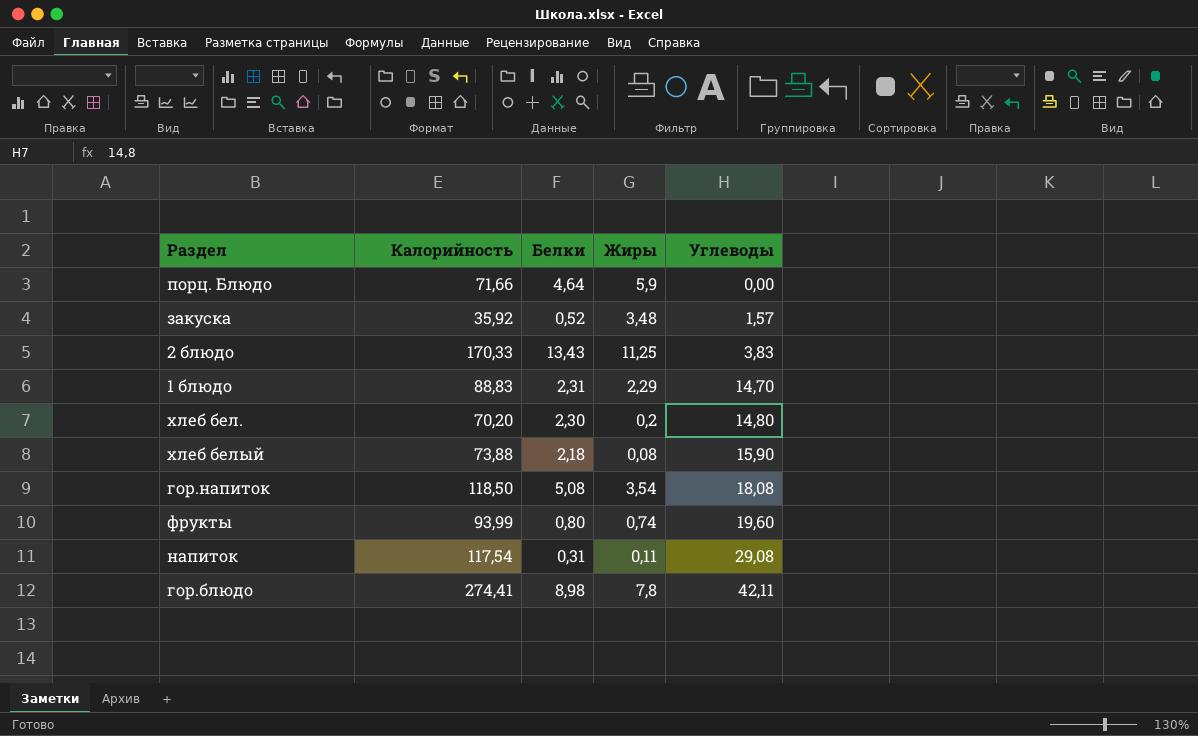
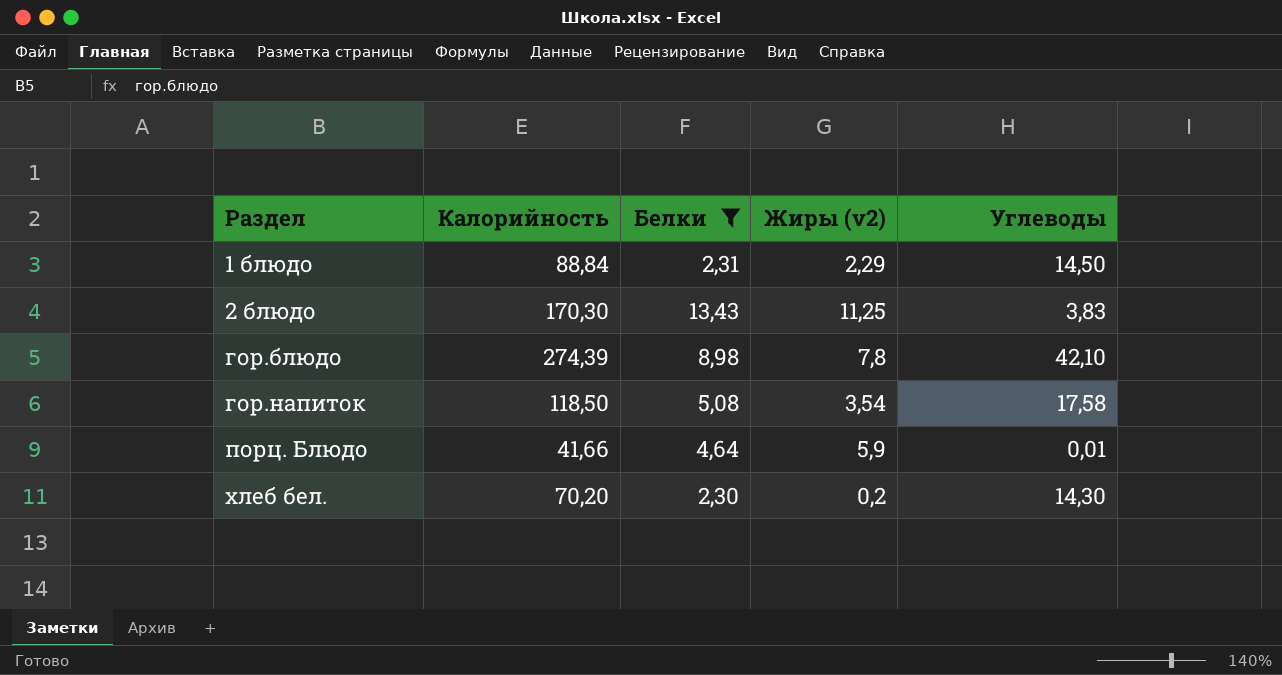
filter: none -> Белки >= 2,30
row order: Углеводы ascending -> Раздел ascending
column name: Жиры -> Жиры (v2)
1 блюдо | Калорийность: 88,83 -> 88,84
1 блюдо | Углеводы: 14,70 -> 14,50
2 блюдо | Калорийность: 170,33 -> 170,30
гор.блюдо | Калорийность: 274,41 -> 274,39
гор.блюдо | Углеводы: 42,11 -> 42,10
гор.напиток | Углеводы: 18,08 -> 17,58
порц. Блюдо | Калорийность: 71,66 -> 41,66
порц. Блюдо | Углеводы: 0,00 -> 0,01
хлеб бел. | Углеводы: 14,80 -> 14,30

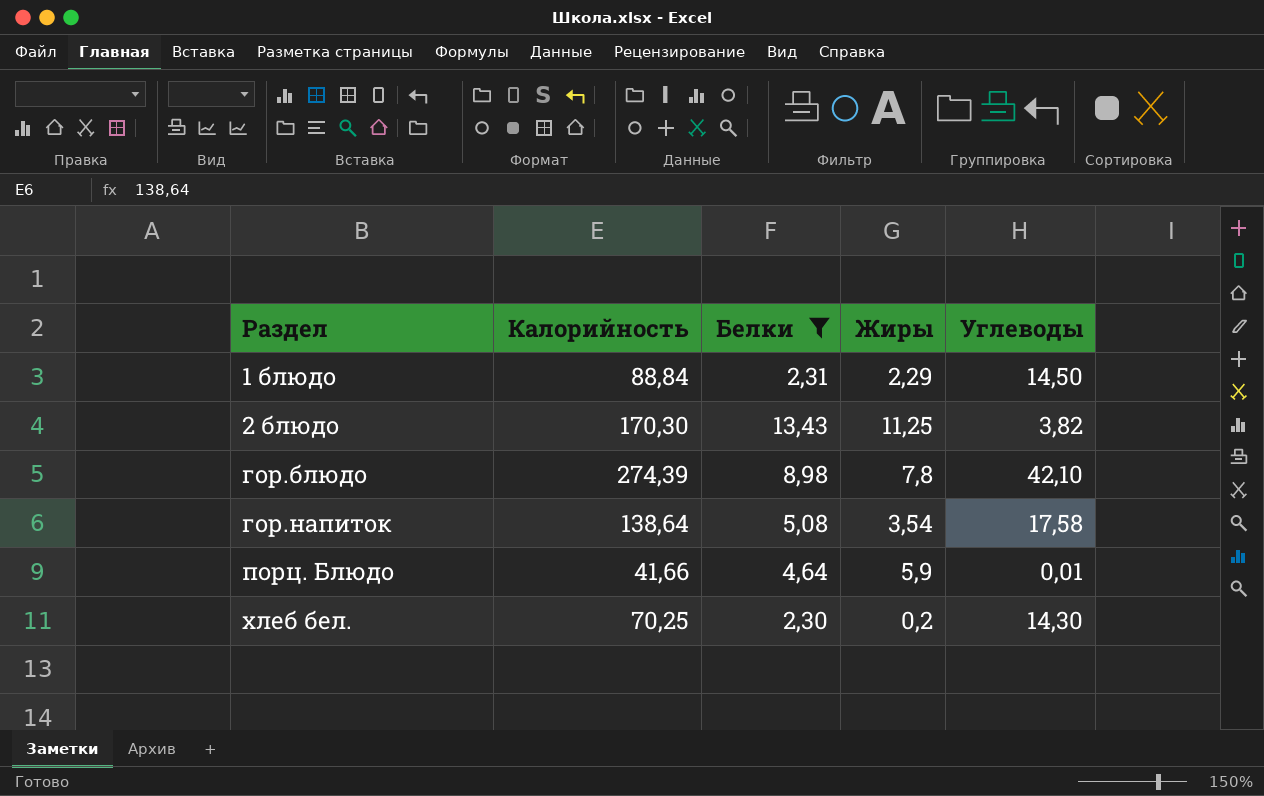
column name: Жиры (v2) -> Жиры
2 блюдо | Углеводы: 3,83 -> 3,82
гор.напиток | Калорийность: 118,50 -> 138,64
хлеб бел. | Калорийность: 70,20 -> 70,25

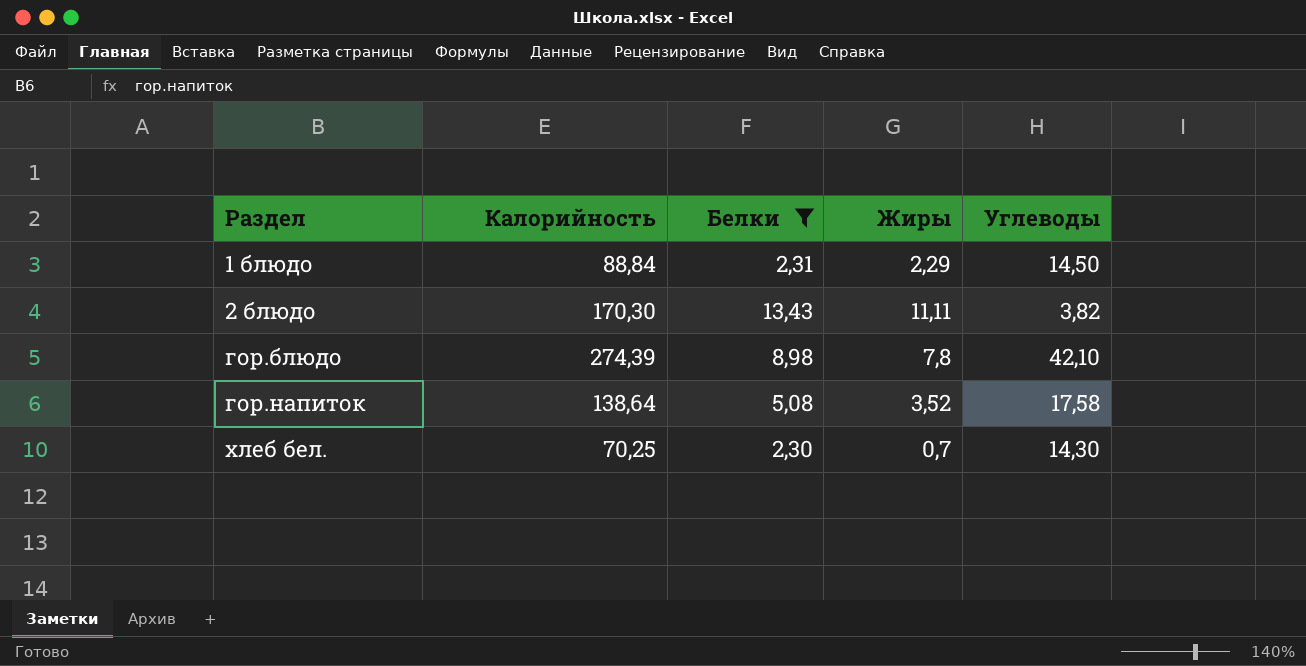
row порц. Блюдо: 41,66 | 4,64 | 5,9 | 0,01 -> none
2 блюдо | Жиры: 11,25 -> 11,11
гор.напиток | Жиры: 3,54 -> 3,52
хлеб бел. | Жиры: 0,2 -> 0,7

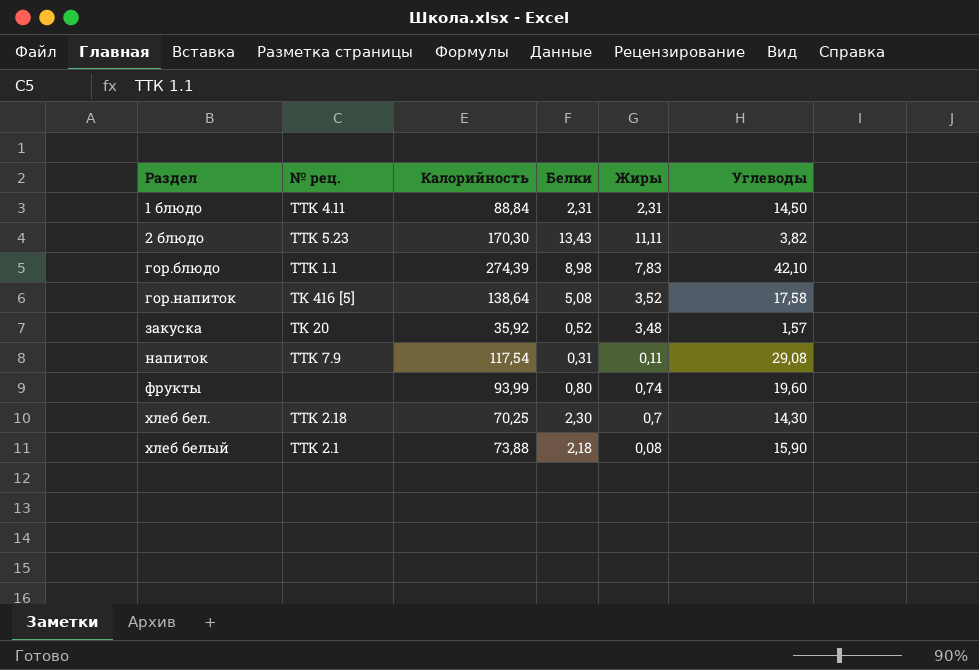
filter: Белки >= 2,30 -> none
column № рец. | position: none -> 2
1 блюдо | Жиры: 2,29 -> 2,31
гор.блюдо | Жиры: 7,8 -> 7,83

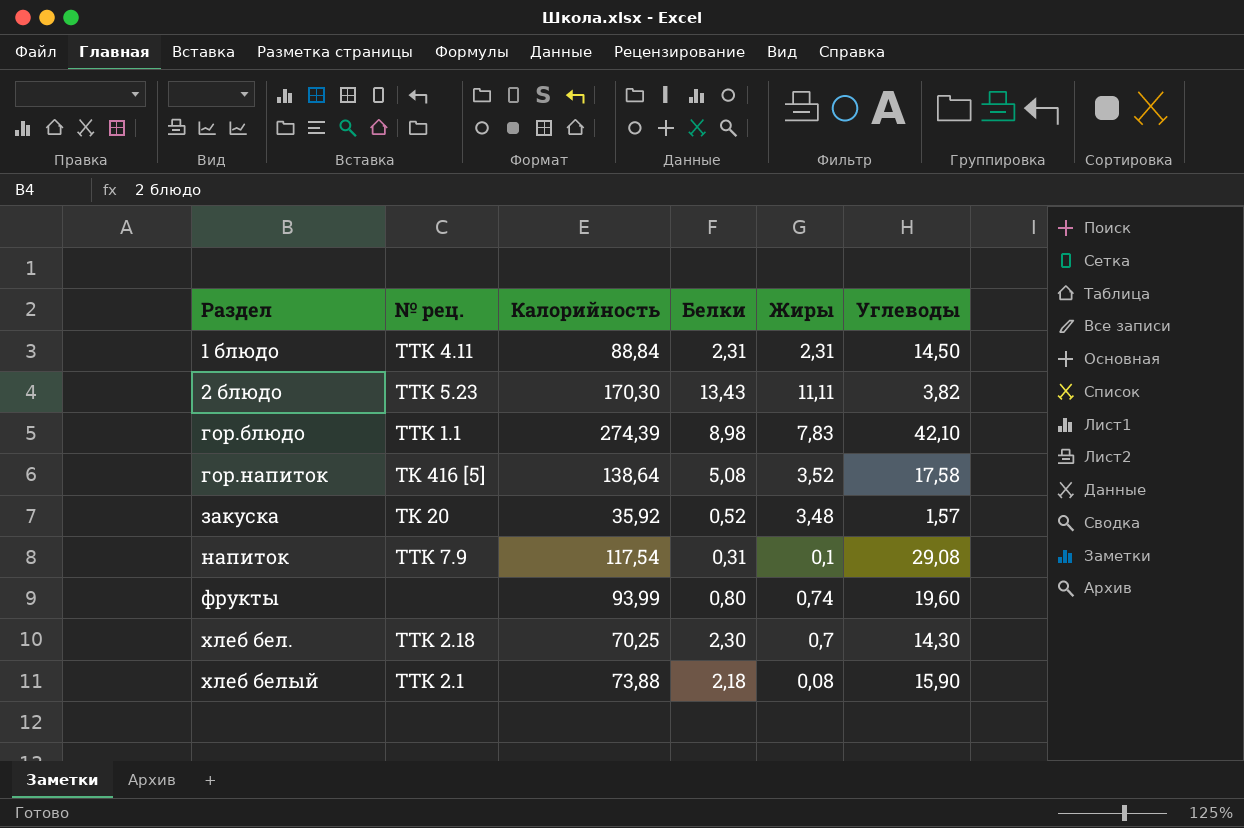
напиток | Жиры: 0,11 -> 0,1

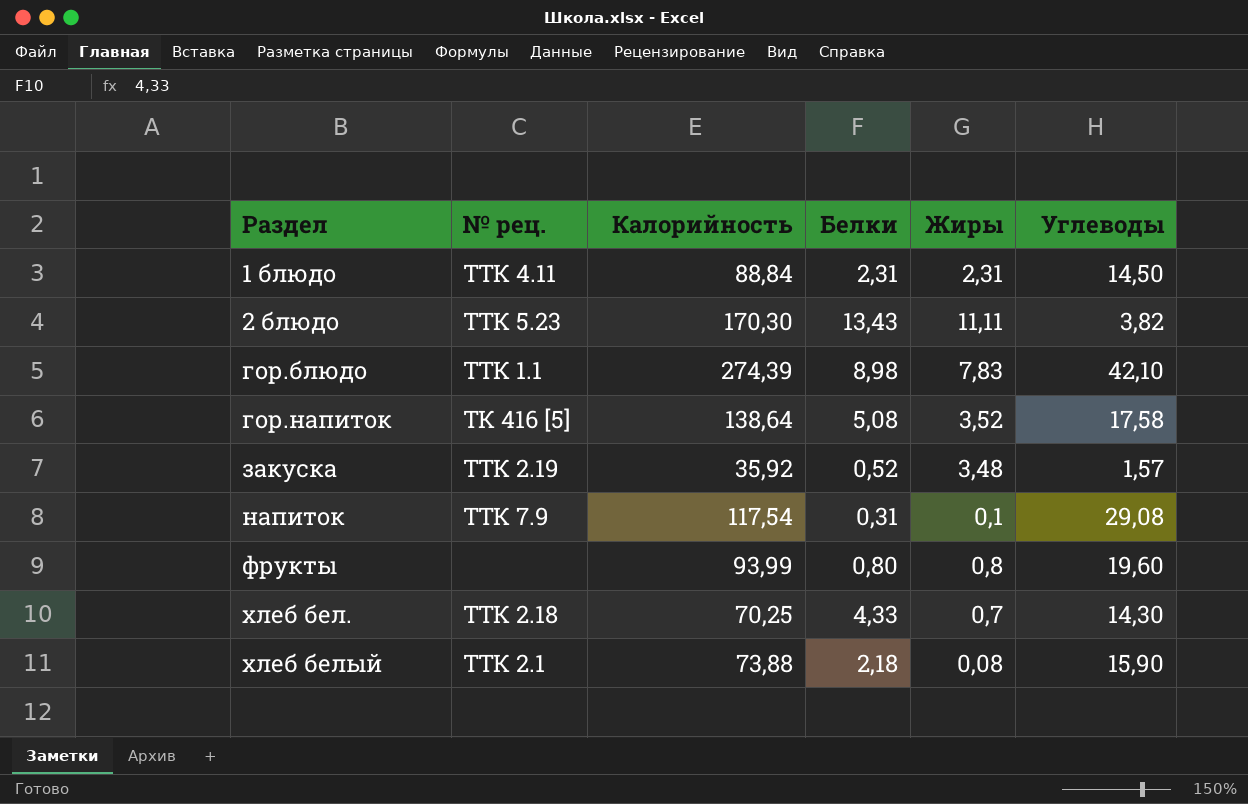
закуска | № рец.: ТК 20 -> ТТК 2.19
фрукты | Жиры: 0,74 -> 0,8
хлеб бел. | Белки: 2,30 -> 4,33

